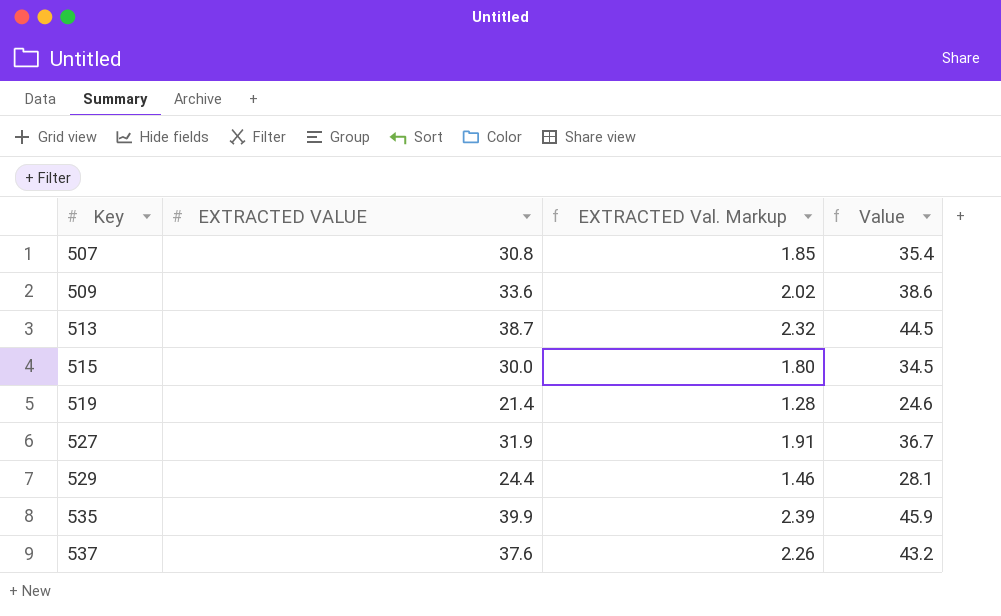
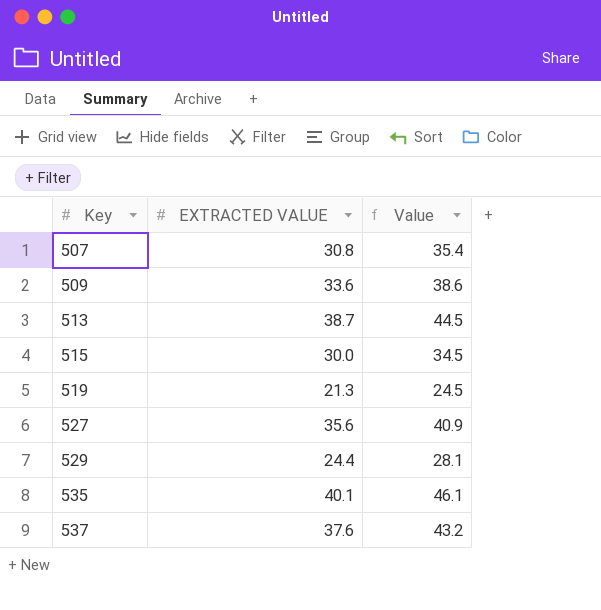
column EXTRACTED Val. Markup | formula: [EXTRACTED VALUE] * 0.06 -> none
519 | EXTRACTED VALUE: 21.4 -> 21.3
519 | Value: 24.6 -> 24.5
527 | EXTRACTED VALUE: 31.9 -> 35.6
527 | Value: 36.7 -> 40.9
535 | EXTRACTED VALUE: 39.9 -> 40.1
535 | Value: 45.9 -> 46.1

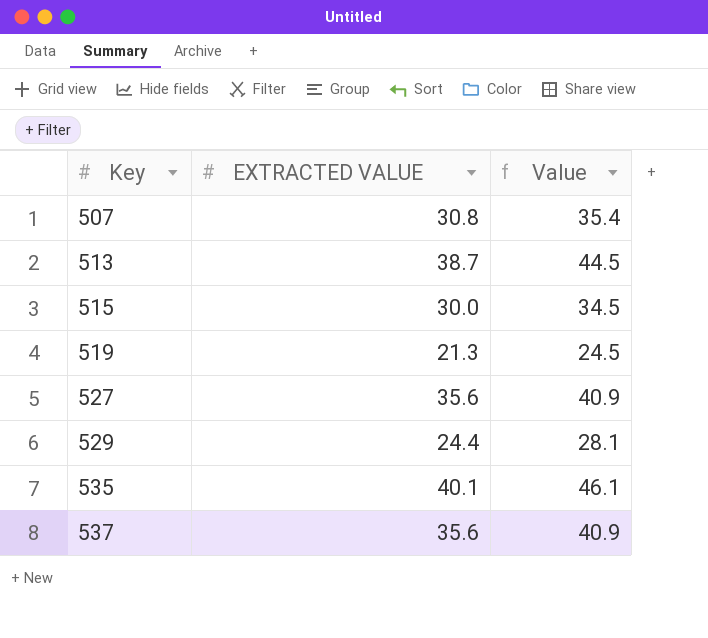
row 509: 33.6 | 38.6 -> none
537 | EXTRACTED VALUE: 37.6 -> 35.6
537 | Value: 43.2 -> 40.9

